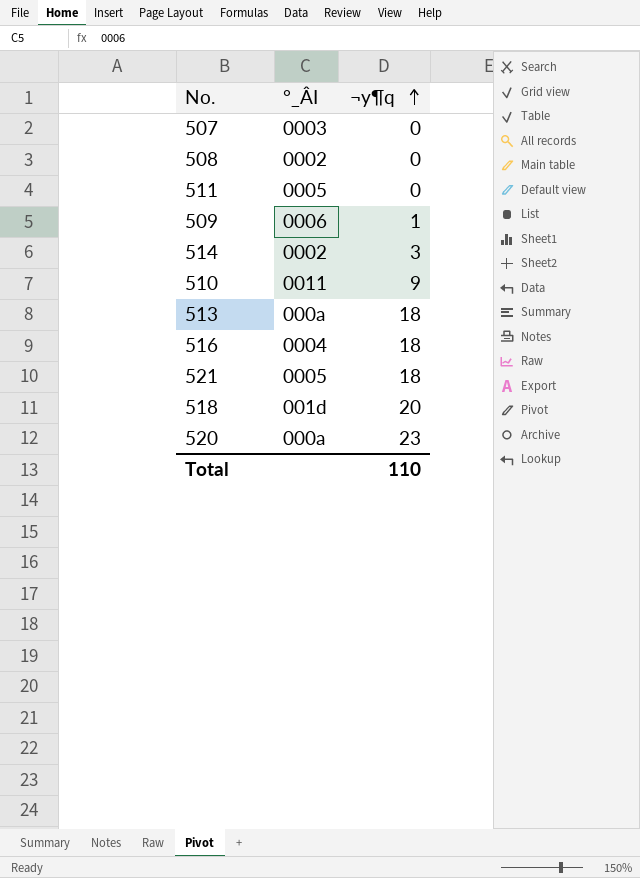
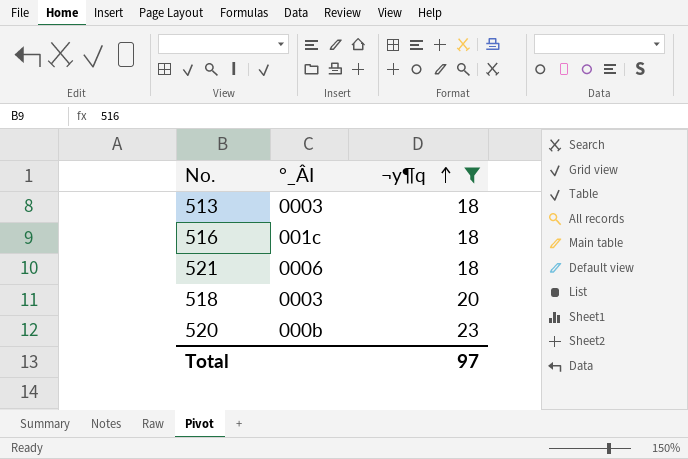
filter: none -> ¬y¶q >= 18
513 | °_ÂI: 000a -> 0003
516 | °_ÂI: 0004 -> 001c
521 | °_ÂI: 0005 -> 0006
518 | °_ÂI: 001d -> 0003
520 | °_ÂI: 000a -> 000b
Total | ¬y¶q: 110 -> 97

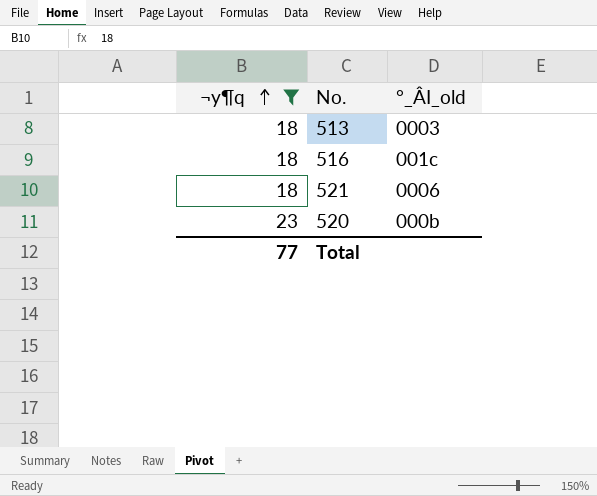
column ¬y¶q | position: 3 -> 1
column name: °_ÂI -> °_ÂI_old
row 518: 0003 | 20 -> none
Total | ¬y¶q: 97 -> 77

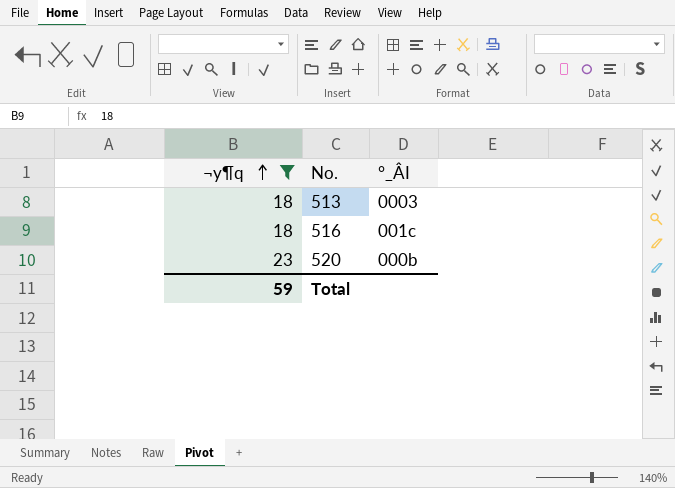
column name: °_ÂI_old -> °_ÂI
row 521: 18 | 0006 -> none
Total | ¬y¶q: 77 -> 59

